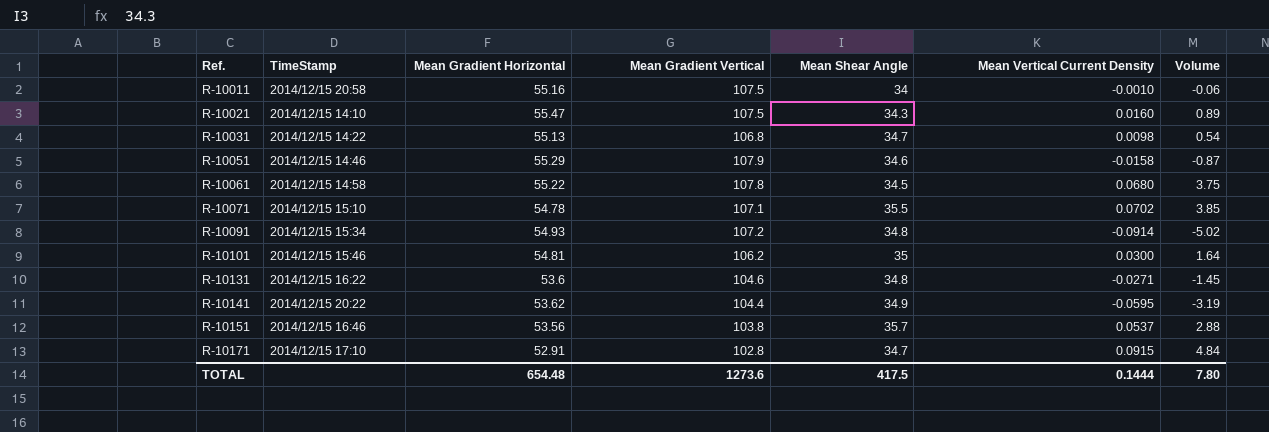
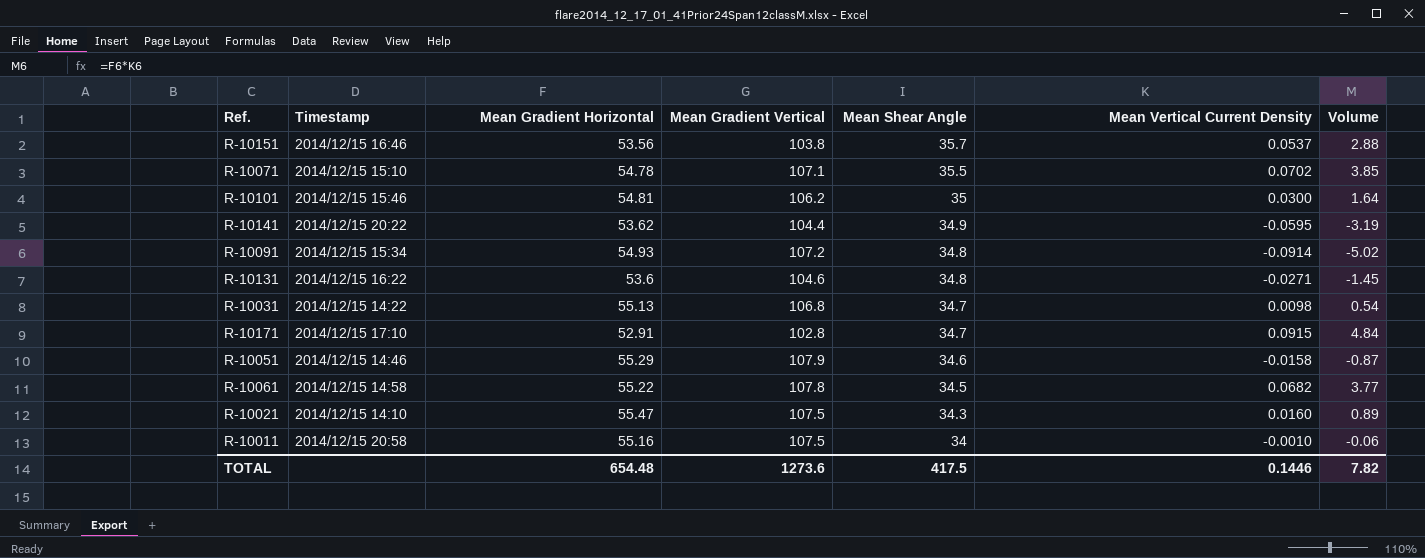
row order: Ref. ascending -> Mean Shear Angle descending
column name: TimeStamp -> Timestamp
R-10061 | Mean Vertical Current Density: 0.0680 -> 0.0682
R-10061 | Volume: 3.75 -> 3.77
TOTAL | Mean Vertical Current Density: 0.1444 -> 0.1446
TOTAL | Volume: 7.80 -> 7.82

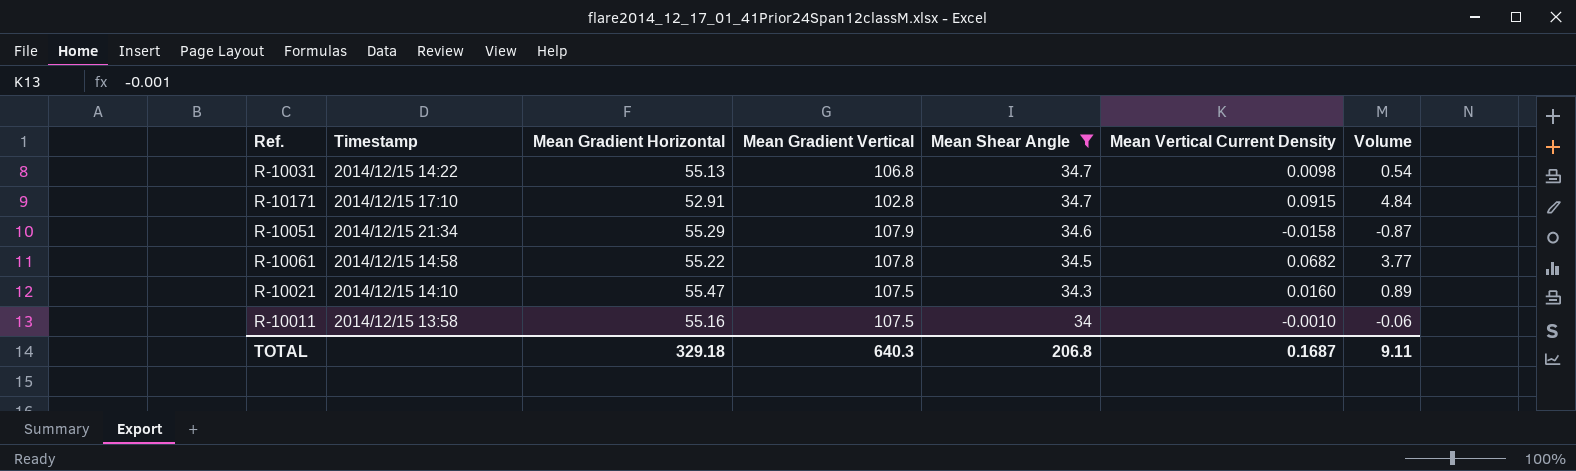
filter: none -> Mean Shear Angle <= 34.7
R-10051 | Timestamp: 2014/12/15 14:46 -> 2014/12/15 21:34
R-10011 | Timestamp: 2014/12/15 20:58 -> 2014/12/15 13:58
TOTAL | Mean Gradient Horizontal: 654.48 -> 329.18
TOTAL | Mean Gradient Vertical: 1273.6 -> 640.3
TOTAL | Mean Shear Angle: 417.5 -> 206.8
TOTAL | Mean Vertical Current Density: 0.1446 -> 0.1687
TOTAL | Volume: 7.82 -> 9.11

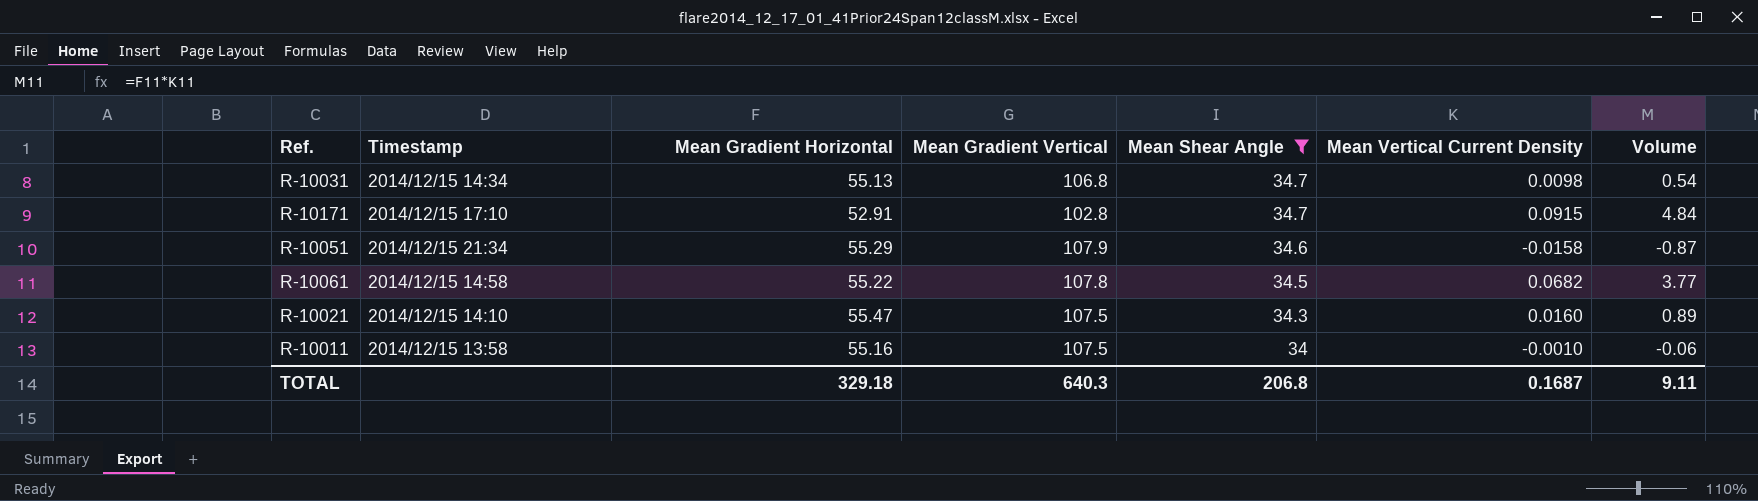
R-10031 | Timestamp: 2014/12/15 14:22 -> 2014/12/15 14:34

